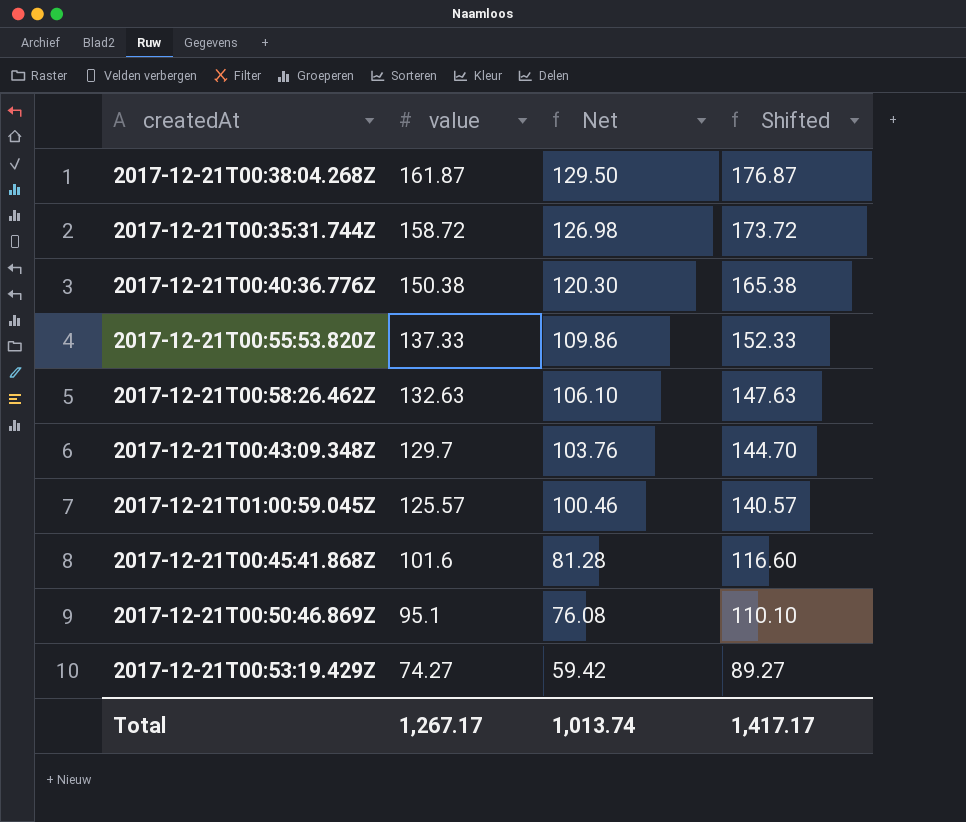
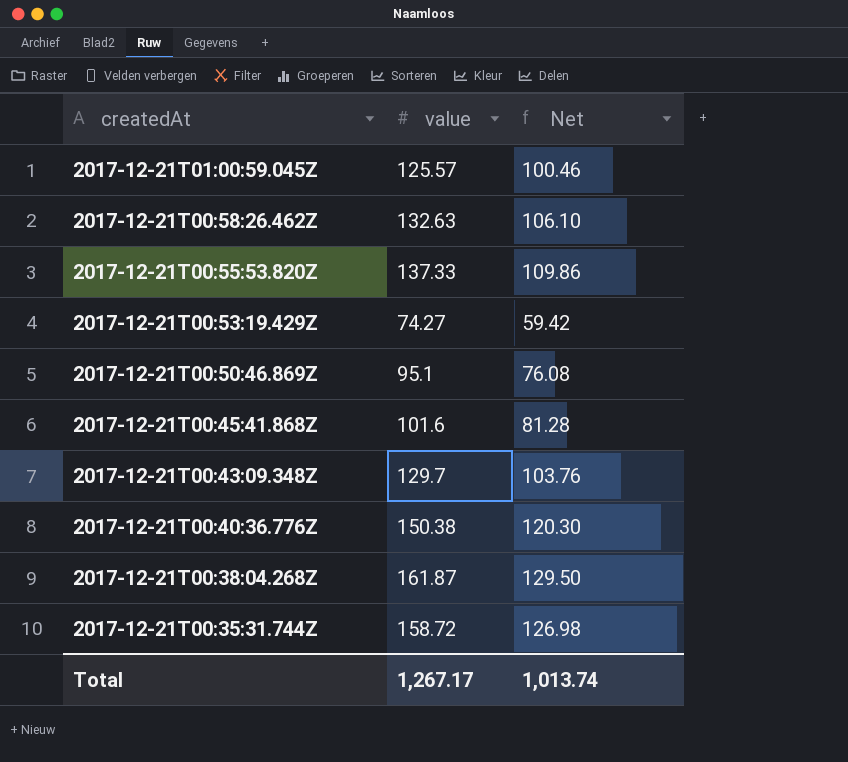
row order: value descending -> createdAt descending
column Shifted | formula: [value] + 15 -> none

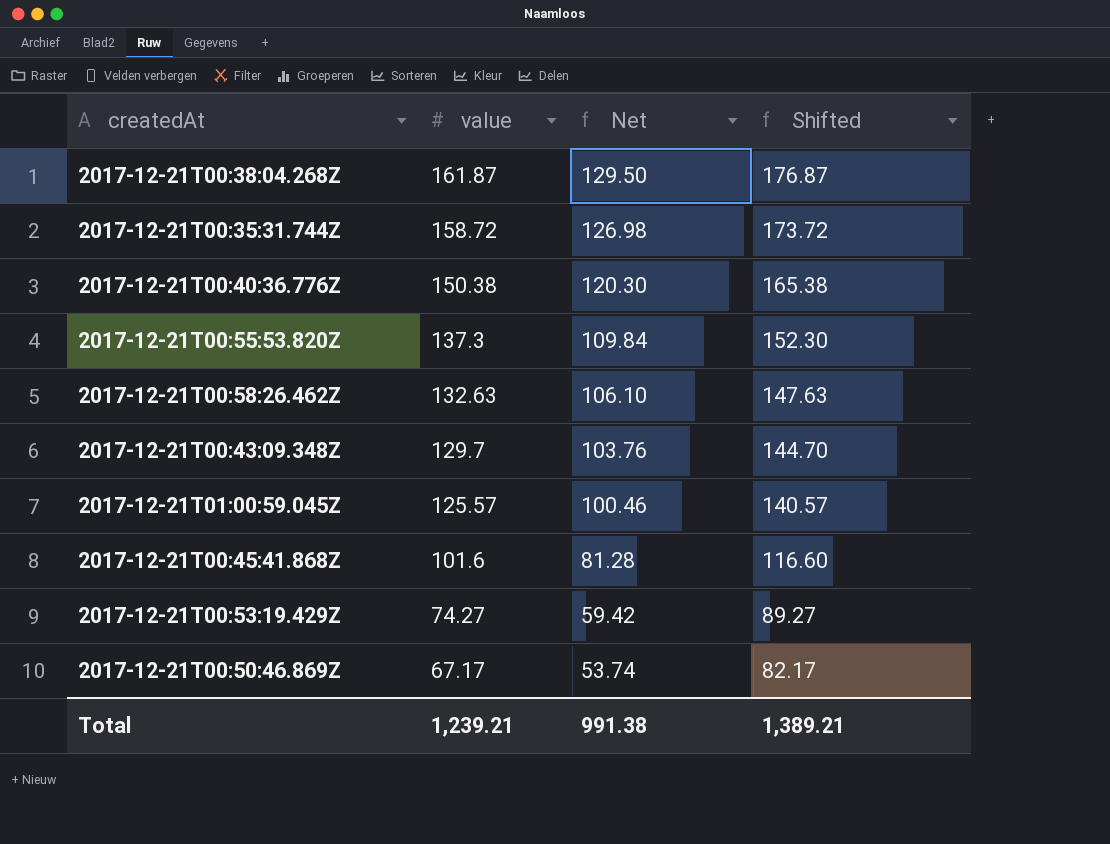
row order: createdAt descending -> value descending
column Shifted | formula: none -> [value] + 15
2017-12-21T00:55:53.820Z | value: 137.33 -> 137.3
2017-12-21T00:55:53.820Z | Net: 109.86 -> 109.84
2017-12-21T00:50:46.869Z | value: 95.1 -> 67.17
2017-12-21T00:50:46.869Z | Net: 76.08 -> 53.74
Total | value: 1,267.17 -> 1,239.21
Total | Net: 1,013.74 -> 991.38

